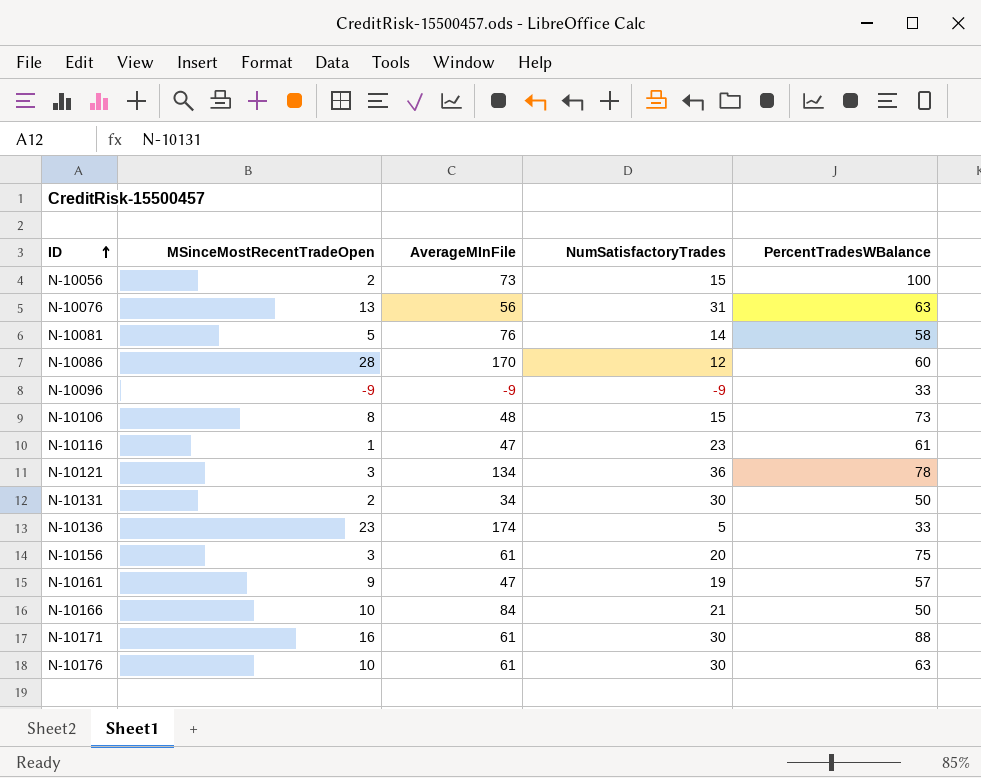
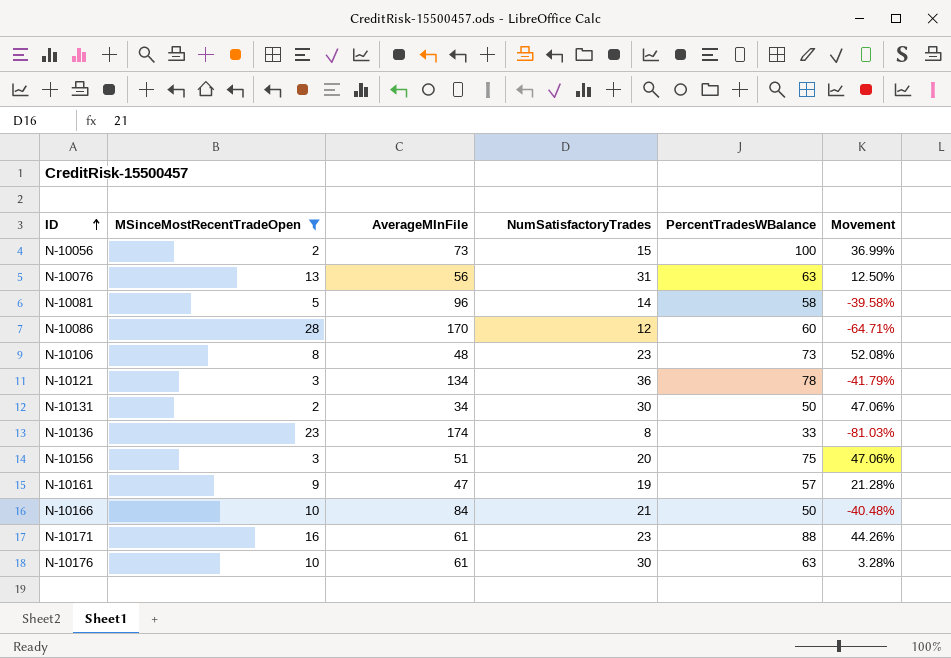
filter: none -> MSinceMostRecentTradeOpen >= 2
column Movement | formula: none -> ([PercentTradesWBalance] - [AverageMInFile]) / [AverageMInFile]
N-10081 | AverageMInFile: 76 -> 96
N-10106 | NumSatisfactoryTrades: 15 -> 23
N-10136 | NumSatisfactoryTrades: 5 -> 8
N-10156 | AverageMInFile: 61 -> 51
N-10171 | NumSatisfactoryTrades: 30 -> 23

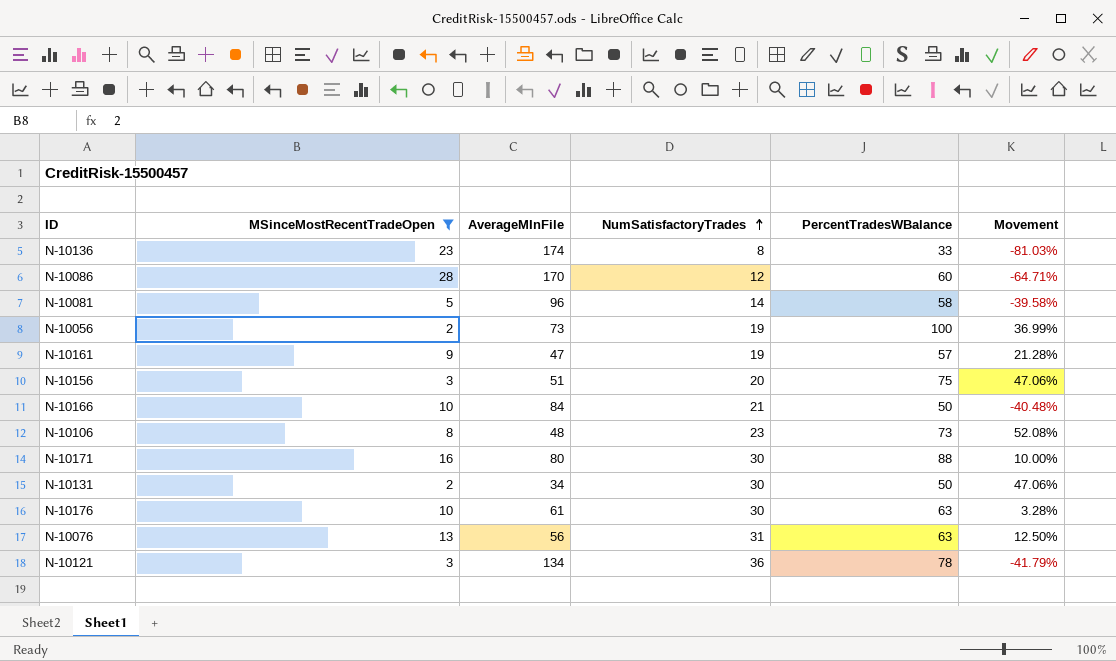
row order: ID ascending -> NumSatisfactoryTrades ascending
N-10056 | NumSatisfactoryTrades: 15 -> 19
N-10171 | AverageMInFile: 61 -> 80
N-10171 | NumSatisfactoryTrades: 23 -> 30
N-10171 | Movement: 44.26% -> 10.00%

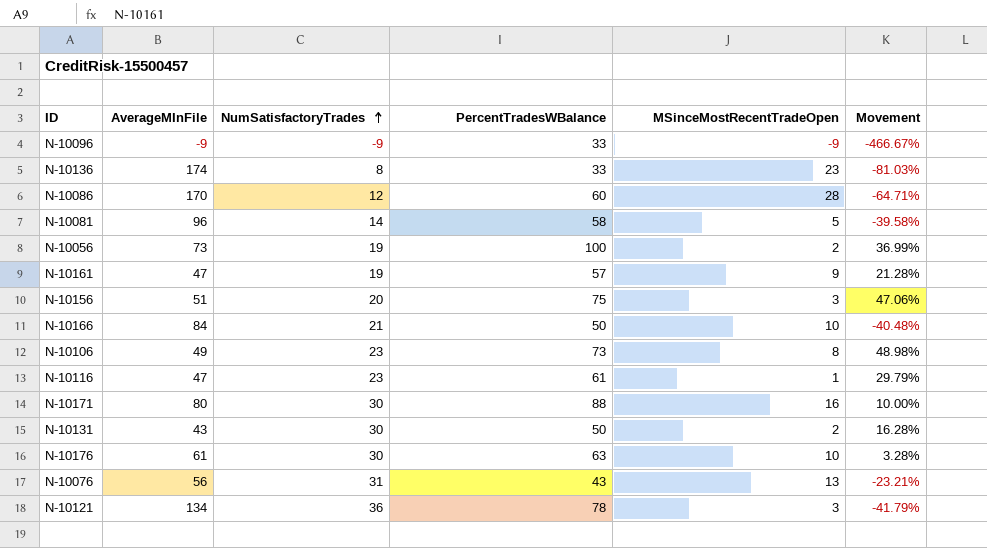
filter: MSinceMostRecentTradeOpen >= 2 -> none
column MSinceMostRecentTradeOpen | position: 2 -> 5
N-10106 | AverageMInFile: 48 -> 49
N-10106 | Movement: 52.08% -> 48.98%
N-10131 | AverageMInFile: 34 -> 43
N-10131 | Movement: 47.06% -> 16.28%
N-10076 | PercentTradesWBalance: 63 -> 43
N-10076 | Movement: 12.50% -> -23.21%

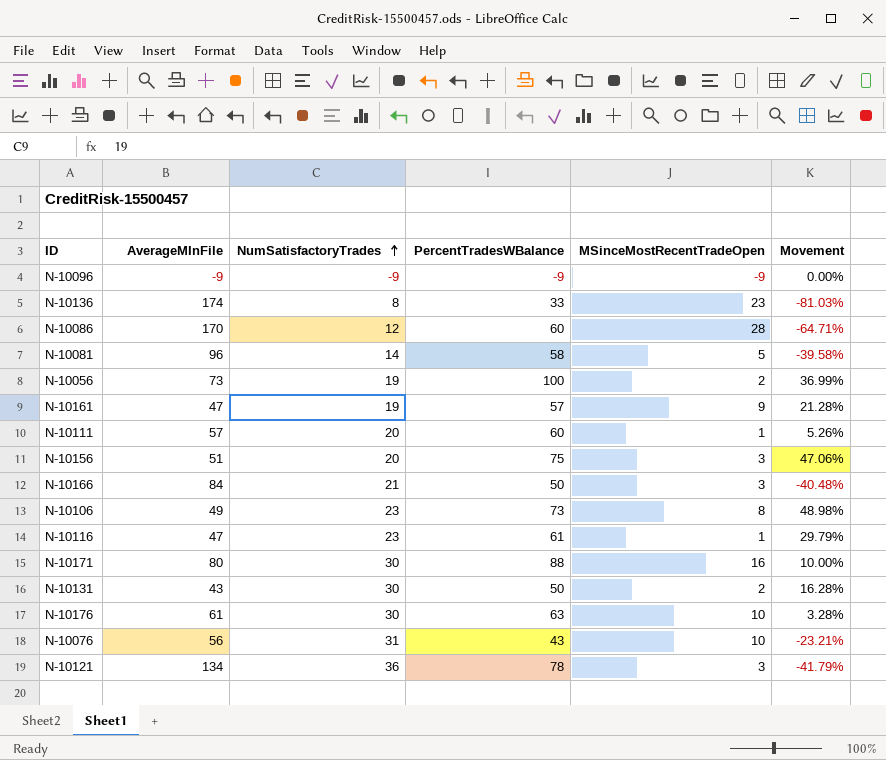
N-10096 | PercentTradesWBalance: 33 -> -9
N-10096 | Movement: -466.67% -> 0.00%
row N-10111: none -> 57 | 20 | 60 | 1 | 5.26%
N-10166 | MSinceMostRecentTradeOpen: 10 -> 3
N-10076 | MSinceMostRecentTradeOpen: 13 -> 10

